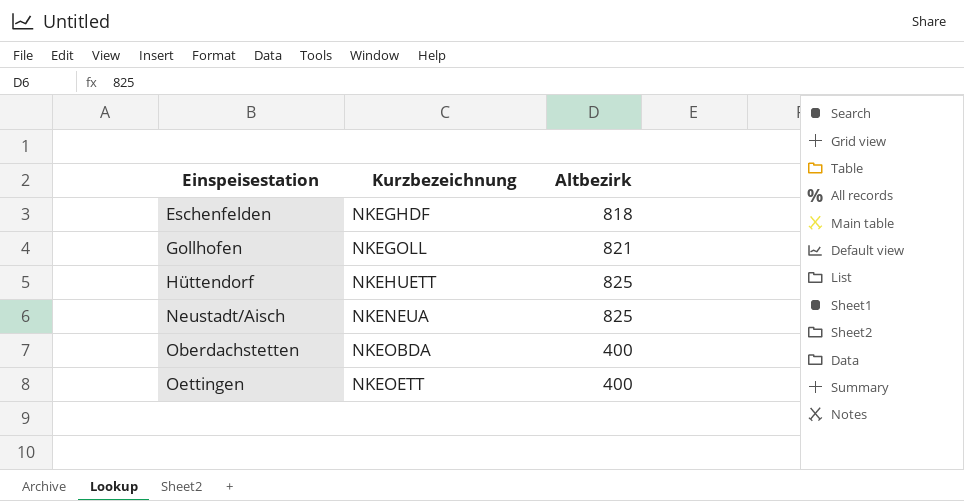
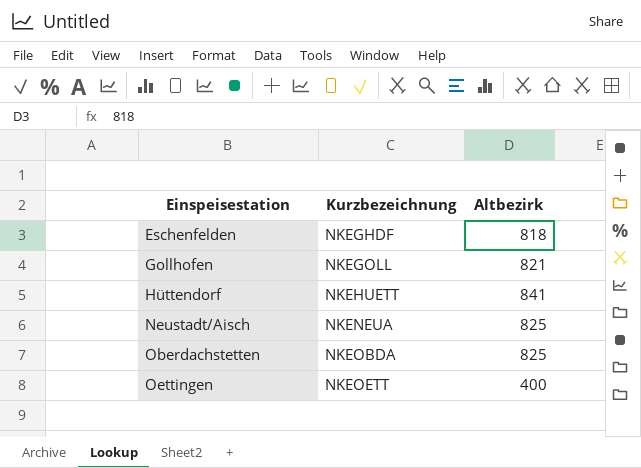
Hüttendorf | Altbezirk: 825 -> 841
Oberdachstetten | Altbezirk: 400 -> 825

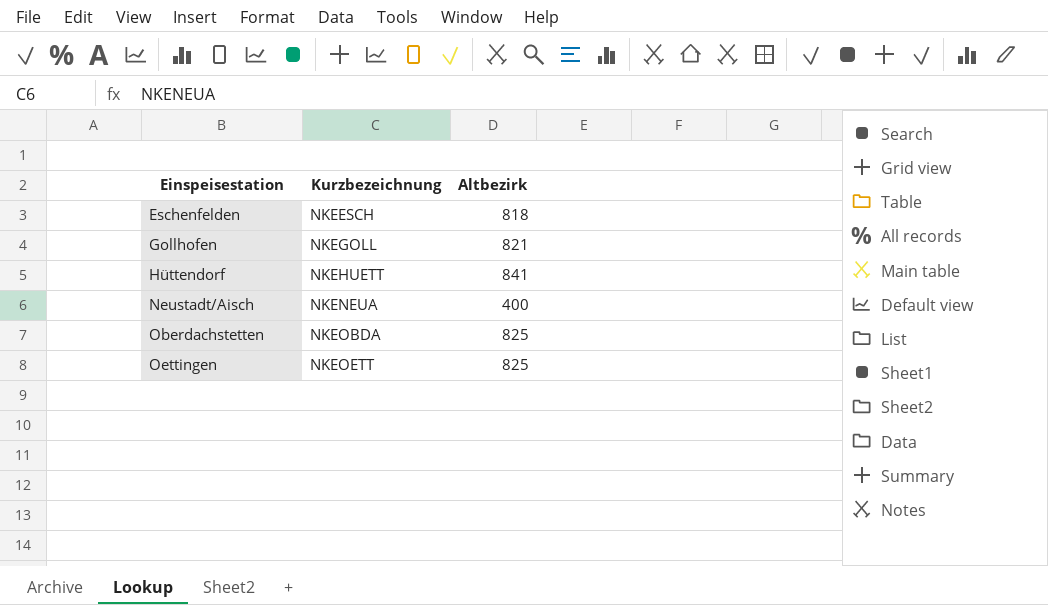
Eschenfelden | Kurzbezeichnung: NKEGHDF -> NKEESCH
Neustadt/Aisch | Altbezirk: 825 -> 400
Oettingen | Altbezirk: 400 -> 825

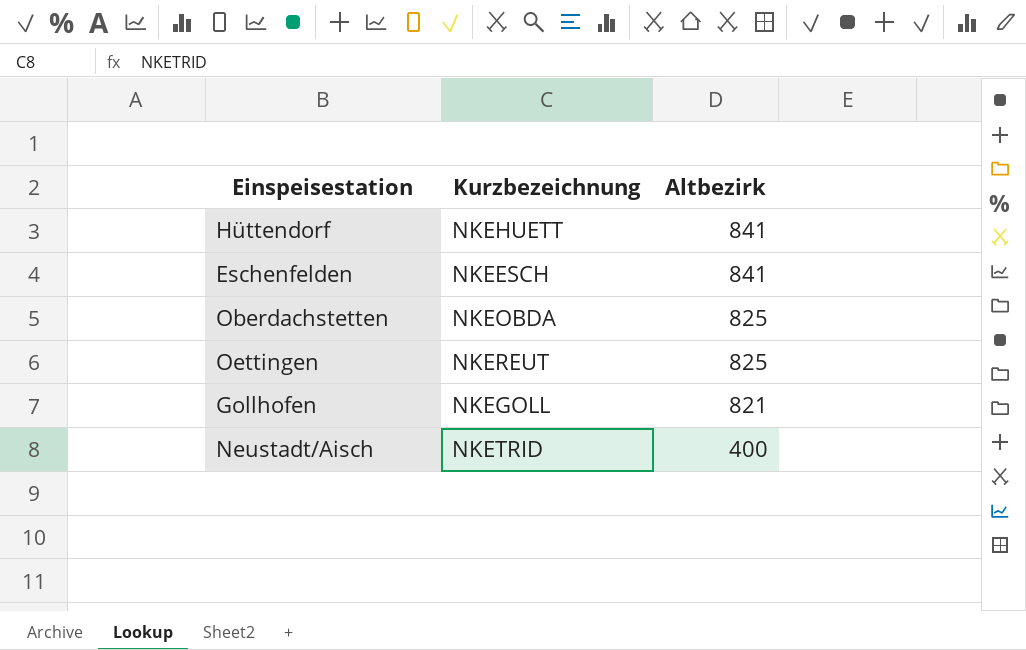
row order: Einspeisestation ascending -> Altbezirk descending
Eschenfelden | Altbezirk: 818 -> 841
Oettingen | Kurzbezeichnung: NKEOETT -> NKEREUT
Neustadt/Aisch | Kurzbezeichnung: NKENEUA -> NKETRID

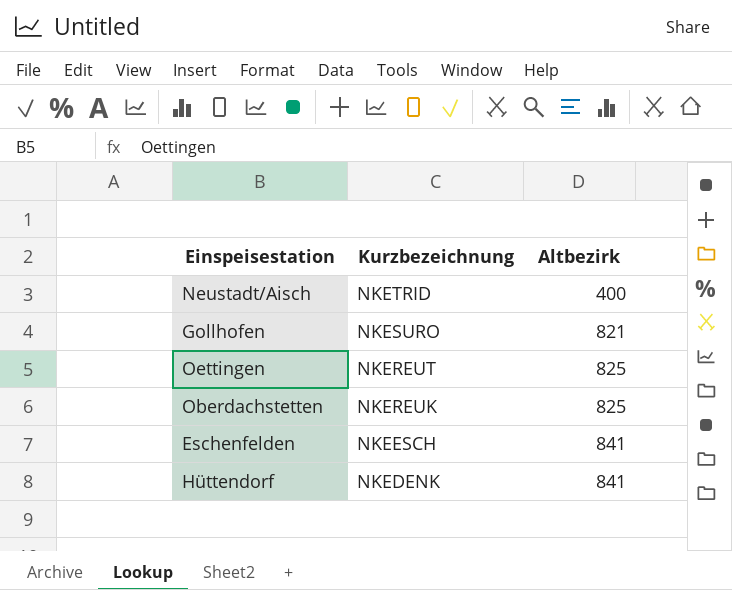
row order: Altbezirk descending -> Kurzbezeichnung descending
Gollhofen | Kurzbezeichnung: NKEGOLL -> NKESURO
Oberdachstetten | Kurzbezeichnung: NKEOBDA -> NKEREUK
Hüttendorf | Kurzbezeichnung: NKEHUETT -> NKEDENK

